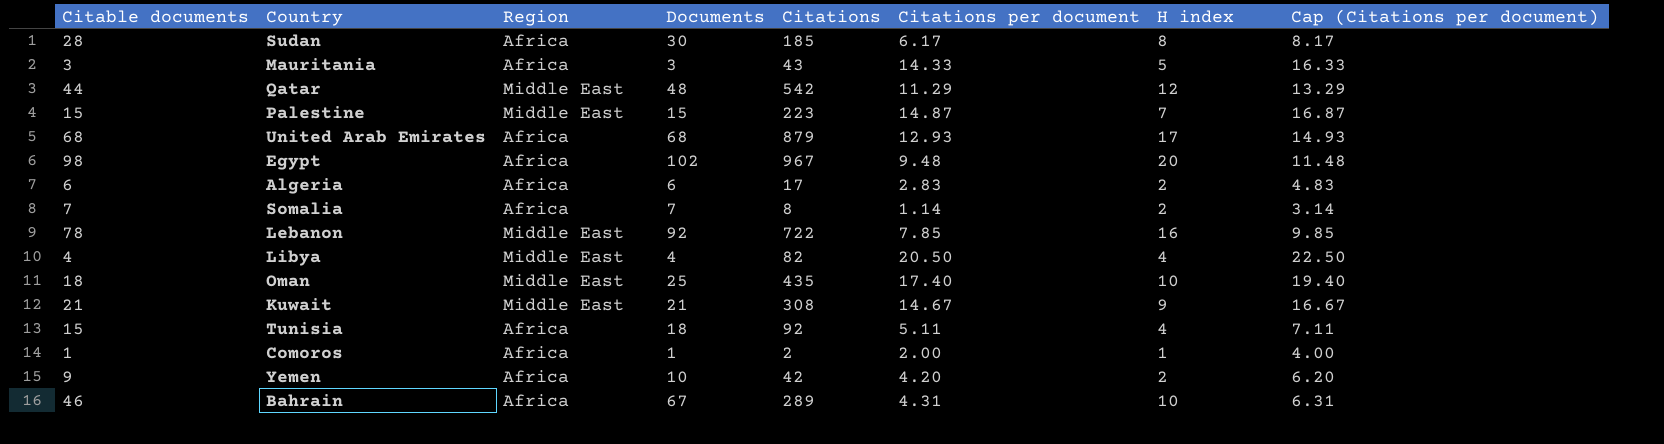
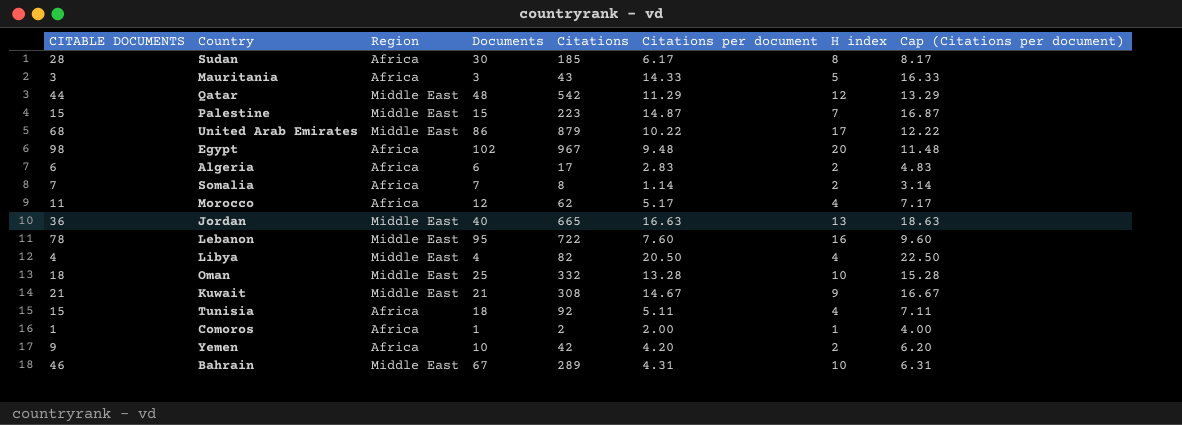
column name: Citable documents -> CITABLE DOCUMENTS
United Arab Emirates | Region: Africa -> Middle East
United Arab Emirates | Documents: 68 -> 86
United Arab Emirates | Citations per document: 12.93 -> 10.22
United Arab Emirates | Cap (Citations per document): 14.93 -> 12.22
row Morocco: none -> 11 | Africa | 12 | 62 | 5.17 | 4 | 7.17
row Jordan: none -> 36 | Middle East | 40 | 665 | 16.63 | 13 | 18.63
Lebanon | Documents: 92 -> 95
Lebanon | Citations per document: 7.85 -> 7.60
Lebanon | Cap (Citations per document): 9.85 -> 9.60
Oman | Citations: 435 -> 332
Oman | Citations per document: 17.40 -> 13.28
Oman | Cap (Citations per document): 19.40 -> 15.28
Bahrain | Region: Africa -> Middle East

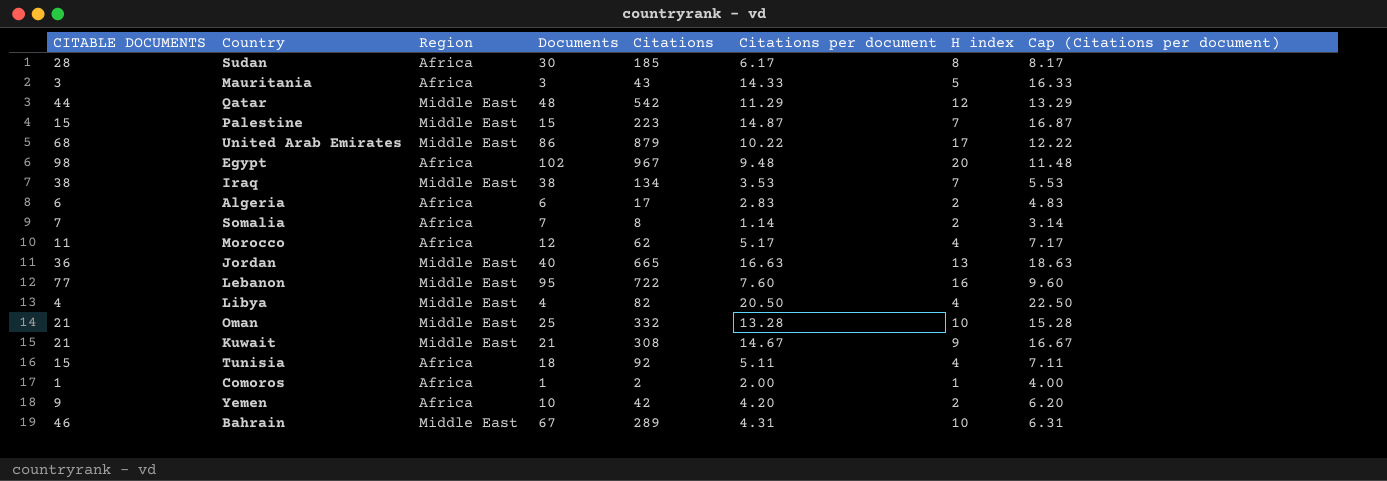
row Iraq: none -> 38 | Middle East | 38 | 134 | 3.53 | 7 | 5.53
Lebanon | CITABLE DOCUMENTS: 78 -> 77
Oman | CITABLE DOCUMENTS: 18 -> 21

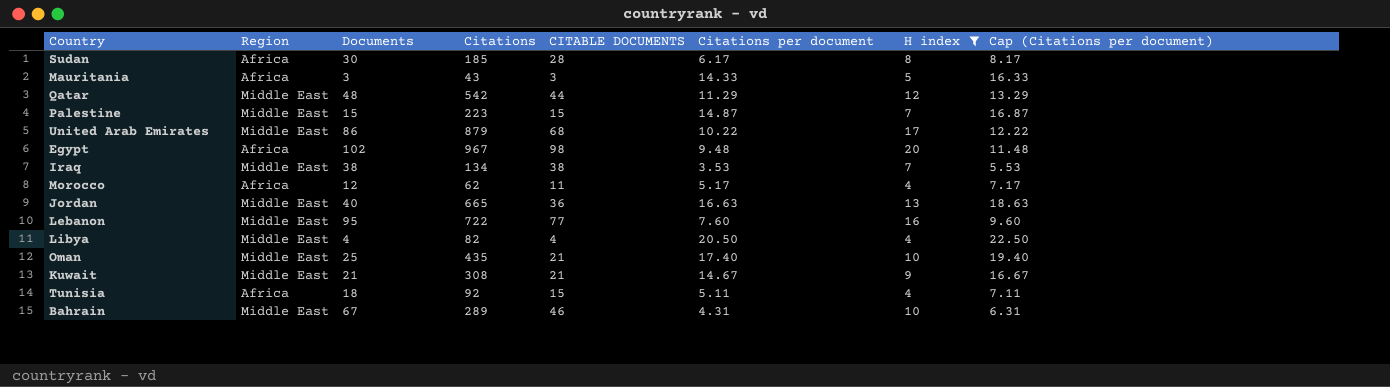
filter: none -> H index >= 4
column CITABLE DOCUMENTS | position: 1 -> 5
Oman | Citations: 332 -> 435
Oman | Citations per document: 13.28 -> 17.40
Oman | Cap (Citations per document): 15.28 -> 19.40

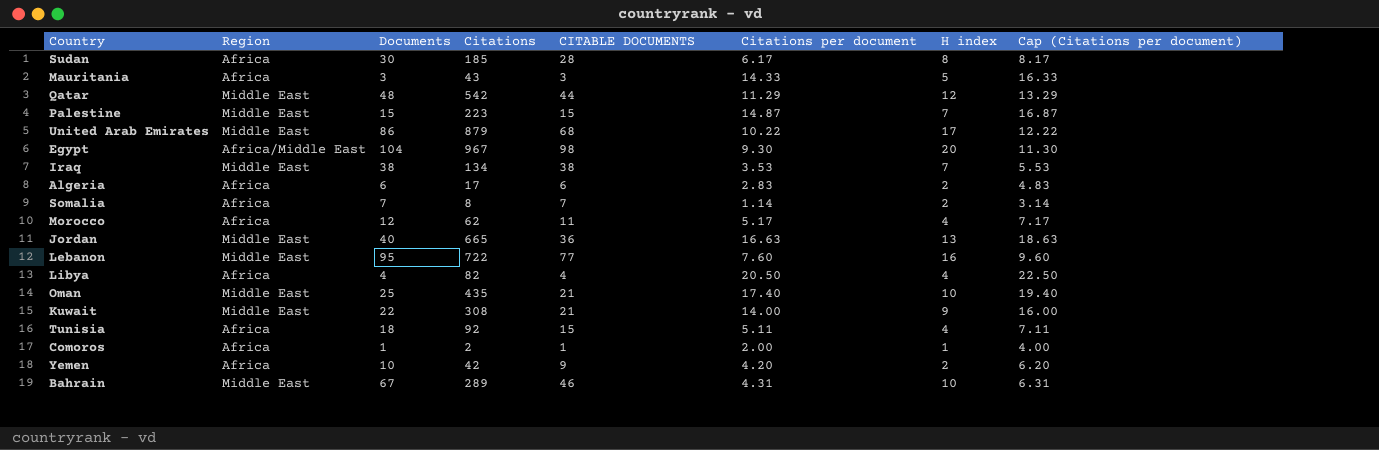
filter: H index >= 4 -> none
Egypt | Region: Africa -> Africa/Middle East
Egypt | Documents: 102 -> 104
Egypt | Citations per document: 9.48 -> 9.30
Egypt | Cap (Citations per document): 11.48 -> 11.30
Libya | Region: Middle East -> Africa
Kuwait | Documents: 21 -> 22
Kuwait | Citations per document: 14.67 -> 14.00
Kuwait | Cap (Citations per document): 16.67 -> 16.00

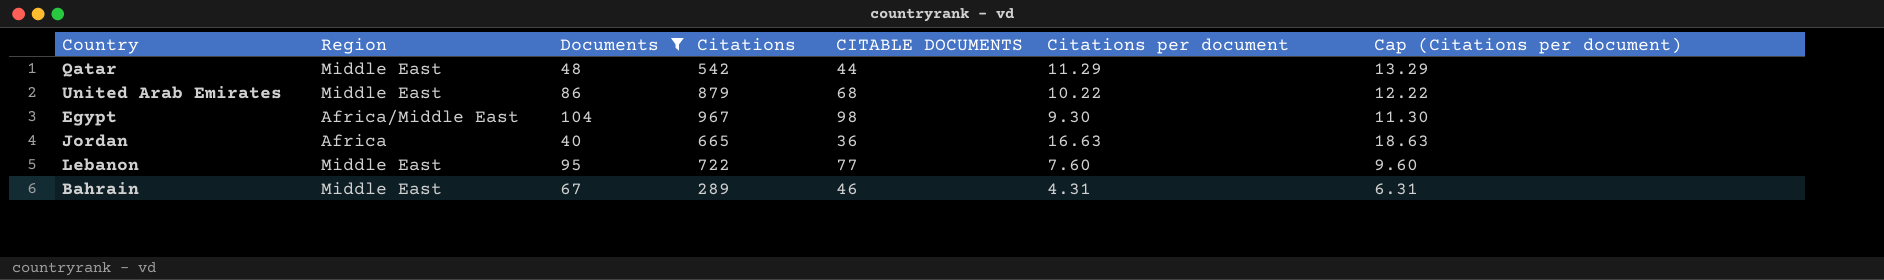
filter: none -> Documents >= 40
column H index | position: 7 -> none
Jordan | Region: Middle East -> Africa

